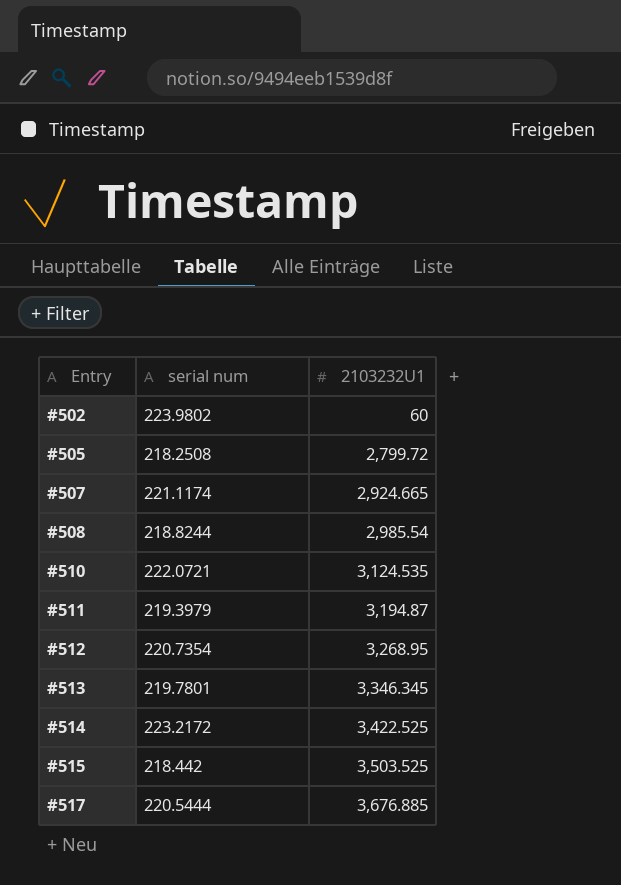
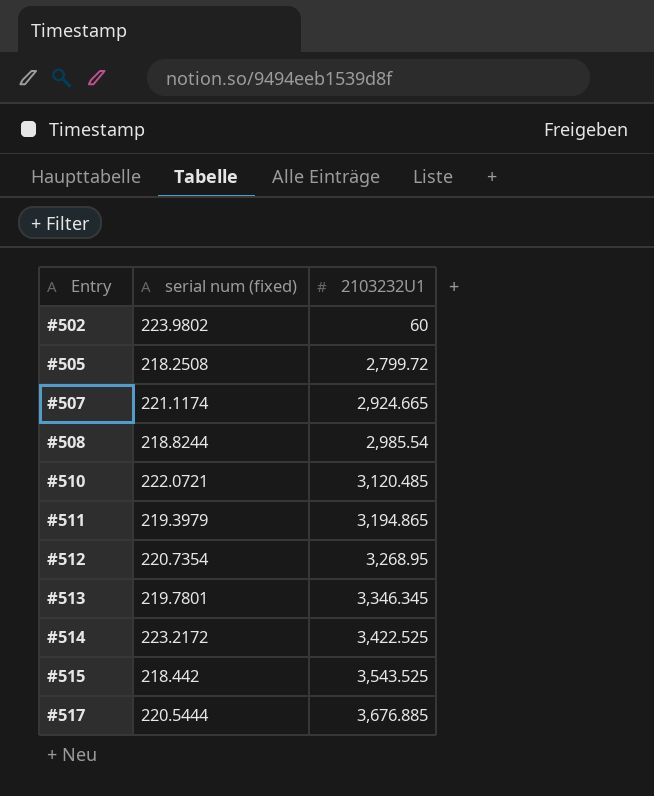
column name: serial num -> serial num (fixed)
#510 | 2103232U1: 3,124.535 -> 3,120.485
#511 | 2103232U1: 3,194.87 -> 3,194.865
#515 | 2103232U1: 3,503.525 -> 3,543.525

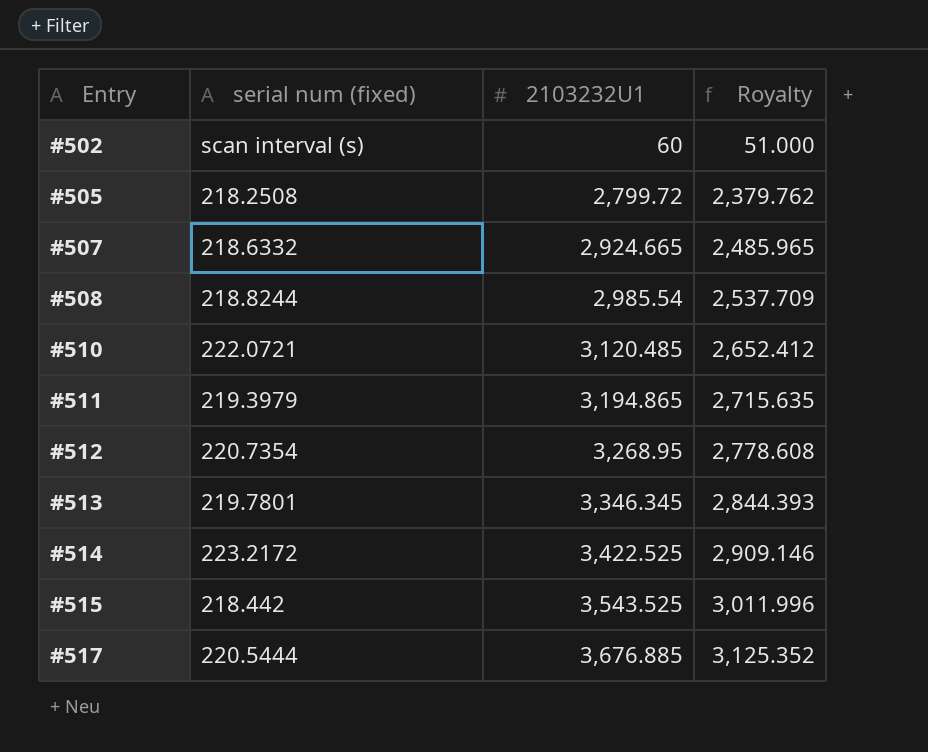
column Royalty | formula: none -> [2103232U1] * 0.85
#502 | serial num (fixed): 223.9802 -> scan interval (s)
#507 | serial num (fixed): 221.1174 -> 218.6332

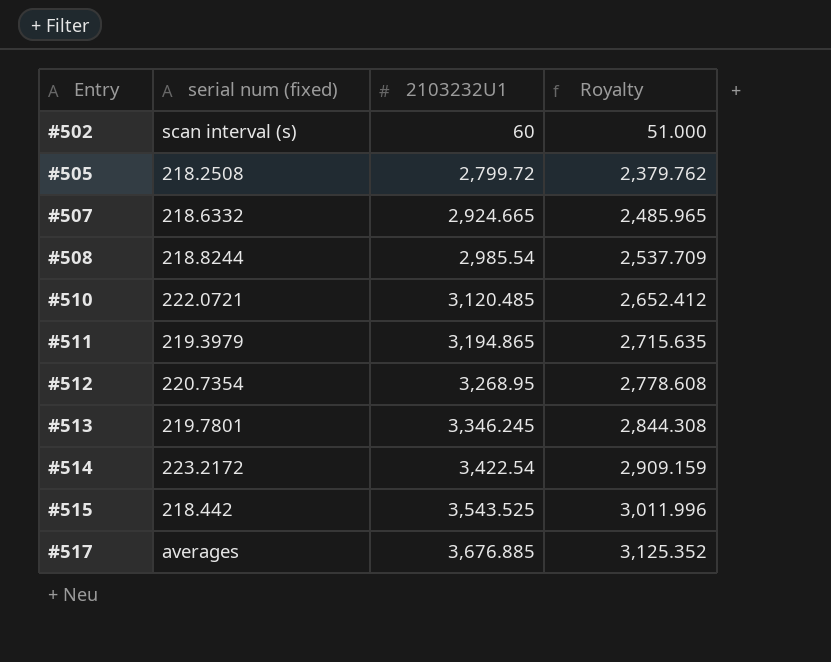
#513 | 2103232U1: 3,346.345 -> 3,346.245
#513 | Royalty: 2,844.393 -> 2,844.308
#514 | 2103232U1: 3,422.525 -> 3,422.54
#514 | Royalty: 2,909.146 -> 2,909.159
#517 | serial num (fixed): 220.5444 -> averages

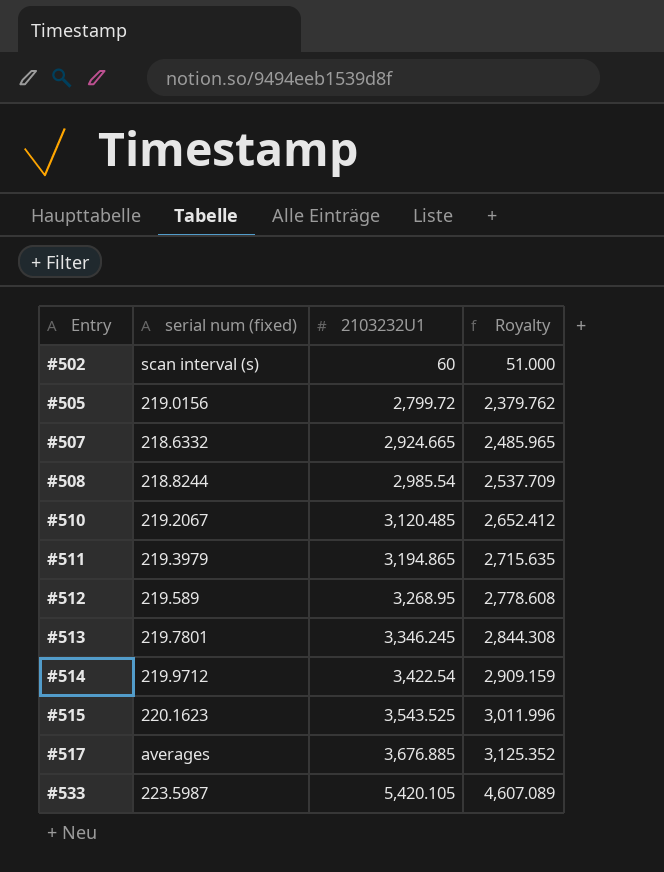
#505 | serial num (fixed): 218.2508 -> 219.0156
#510 | serial num (fixed): 222.0721 -> 219.2067
#512 | serial num (fixed): 220.7354 -> 219.589
#514 | serial num (fixed): 223.2172 -> 219.9712
#515 | serial num (fixed): 218.442 -> 220.1623
row #533: none -> 223.5987 | 5,420.105 | 4,607.089

